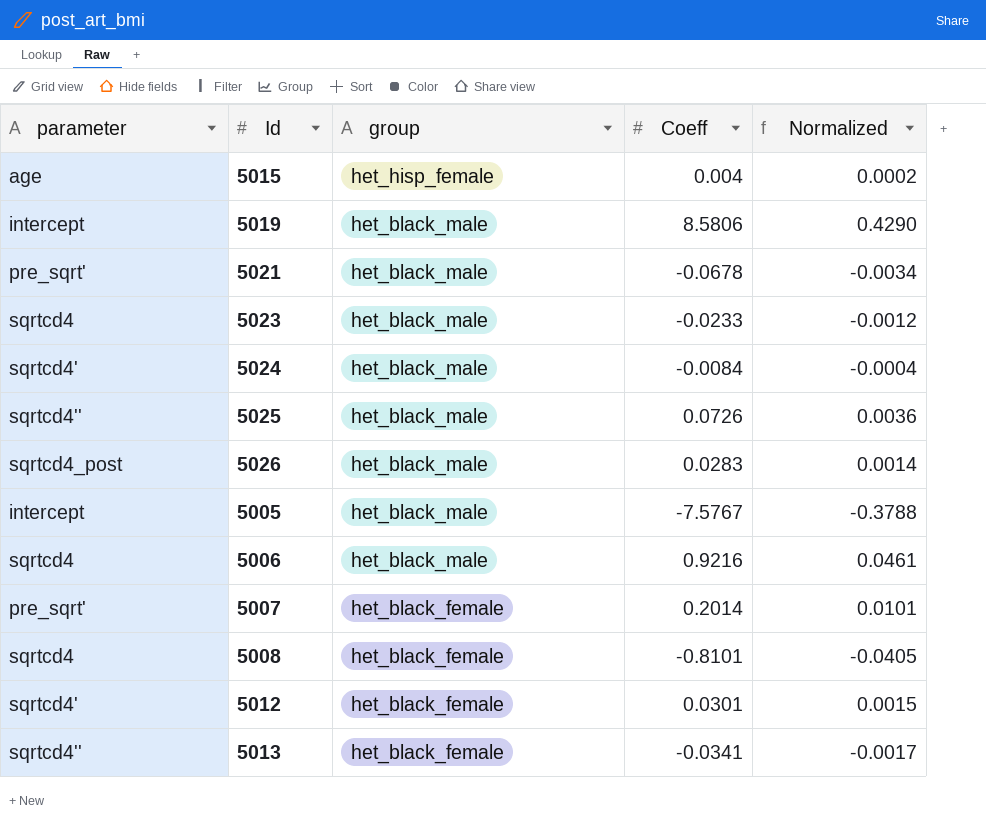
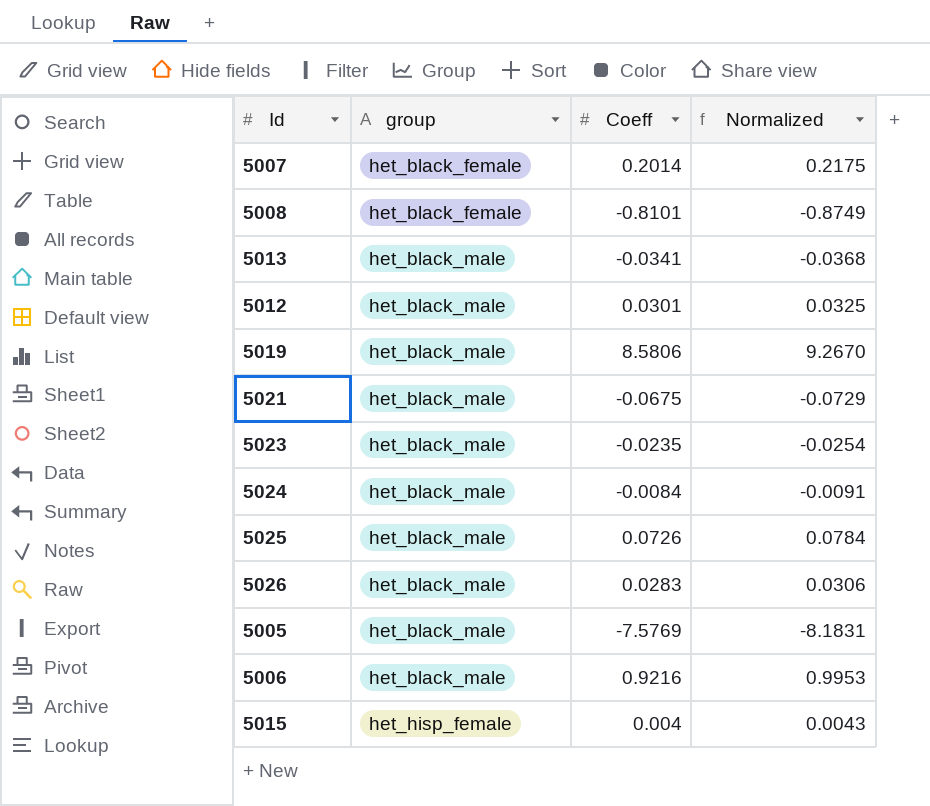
row order: group descending -> group ascending
column parameter | position: 1 -> none
column Normalized | formula: [Coeff] * 0.05 -> [Coeff] * 1.08
5013 | group: het_black_female -> het_black_male
5012 | group: het_black_female -> het_black_male
5021 | Coeff: -0.0678 -> -0.0675
5023 | Coeff: -0.0233 -> -0.0235
5005 | Coeff: -7.5767 -> -7.5769

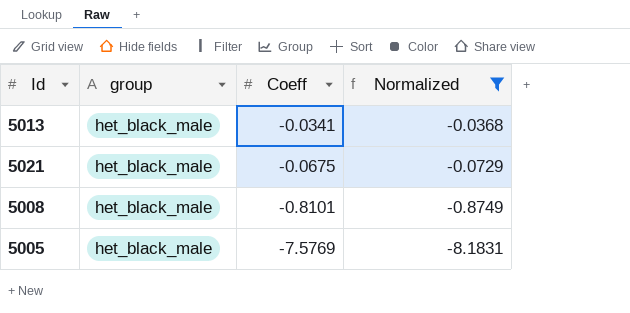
filter: none -> Normalized <= -0.0368
row order: group ascending -> Coeff descending
5008 | group: het_black_female -> het_black_male

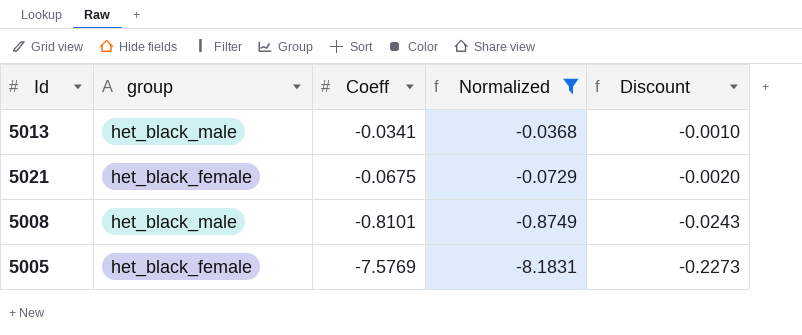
column Discount | formula: none -> [Coeff] * 0.03
5021 | group: het_black_male -> het_black_female
5005 | group: het_black_male -> het_black_female

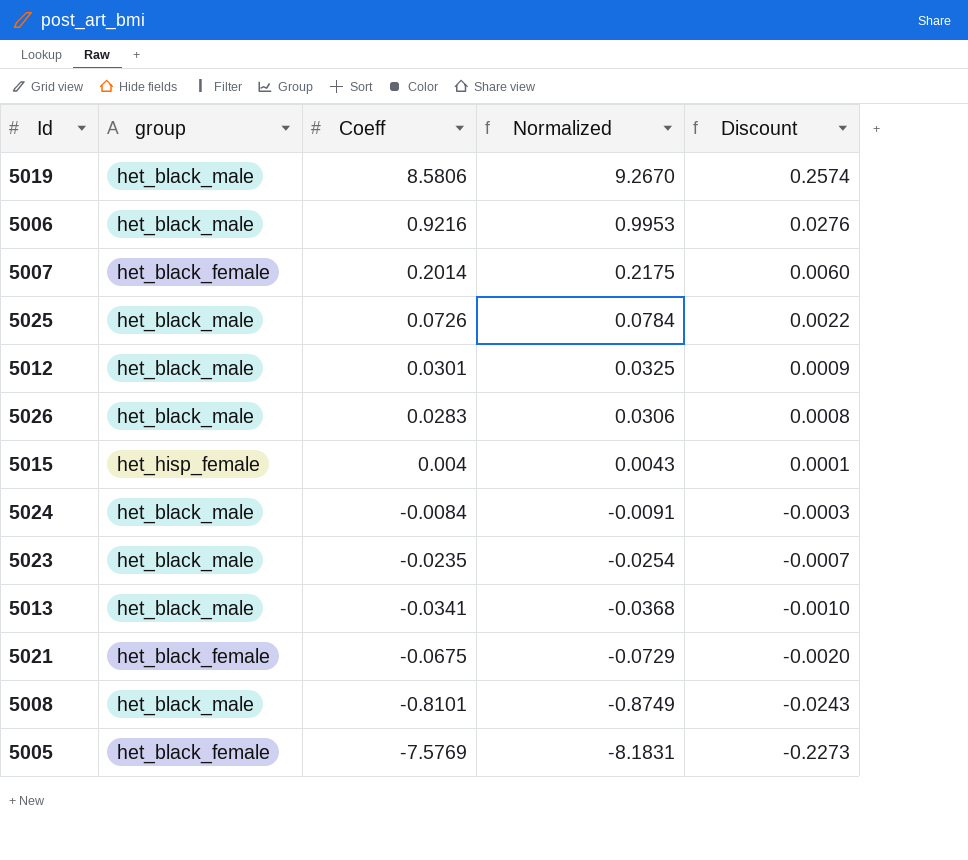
filter: Normalized <= -0.0368 -> none

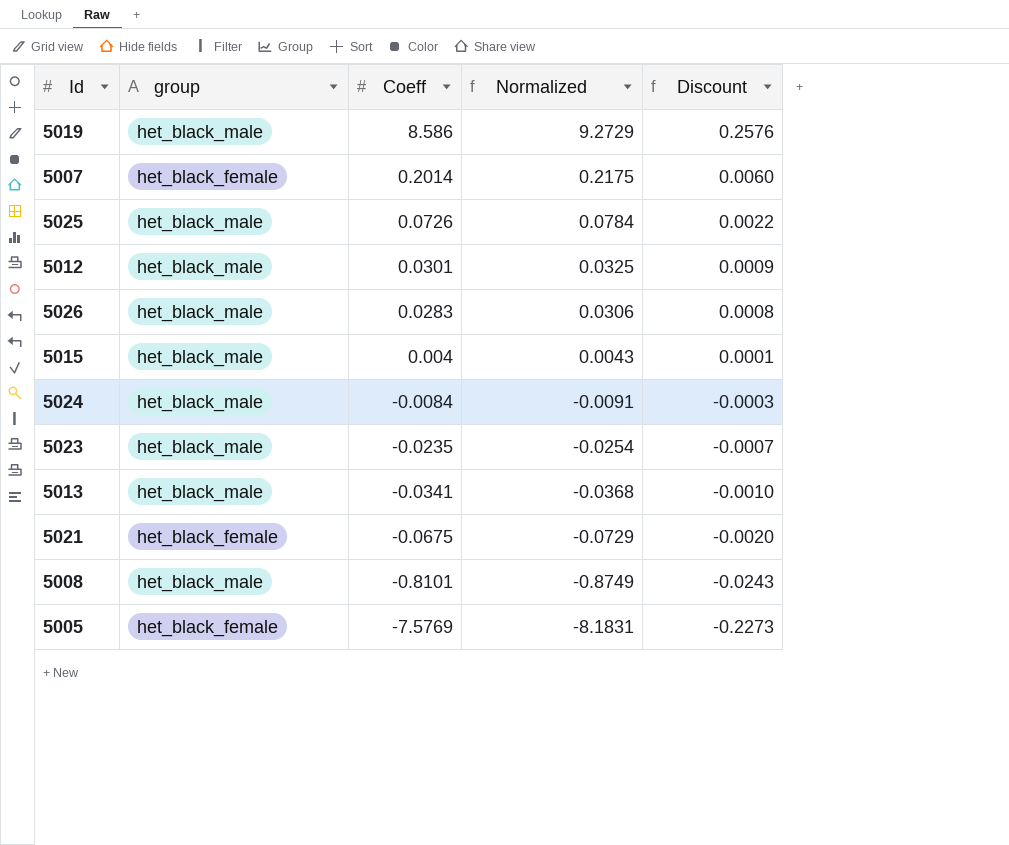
row 5006: het_black_male | 0.9216 | 0.9953 | 0.0276 -> none
5019 | Coeff: 8.5806 -> 8.586
5019 | Normalized: 9.2670 -> 9.2729
5019 | Discount: 0.2574 -> 0.2576
5015 | group: het_hisp_female -> het_black_male

